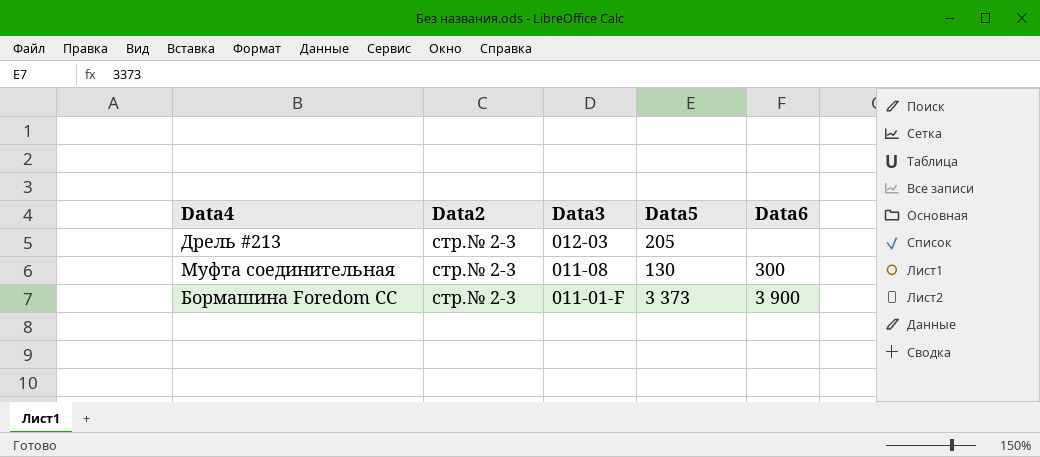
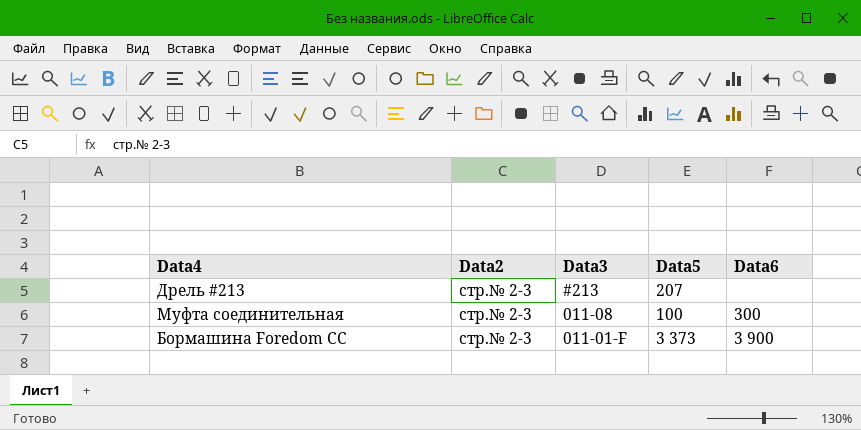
Дрель #213 | Data3: 012-03 -> #213
Дрель #213 | Data5: 205 -> 207
Муфта соединительная | Data5: 130 -> 100

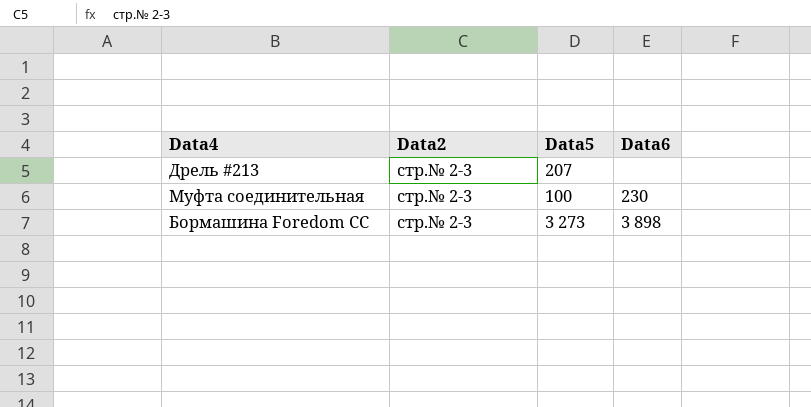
column Data3 | position: 3 -> none
Муфта соединительная | Data6: 300 -> 230
Бормашина Foredom СС | Data5: 3 373 -> 3 273
Бормашина Foredom СС | Data6: 3 900 -> 3 898

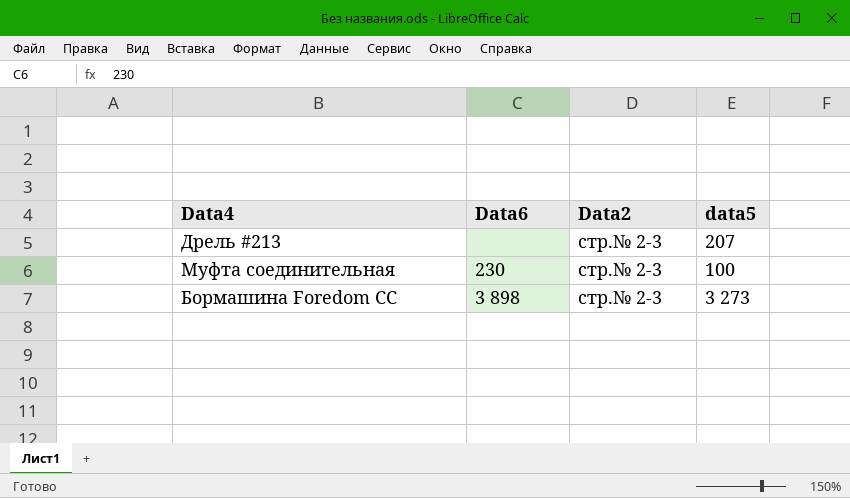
column Data6 | position: 4 -> 2
column name: Data5 -> data5

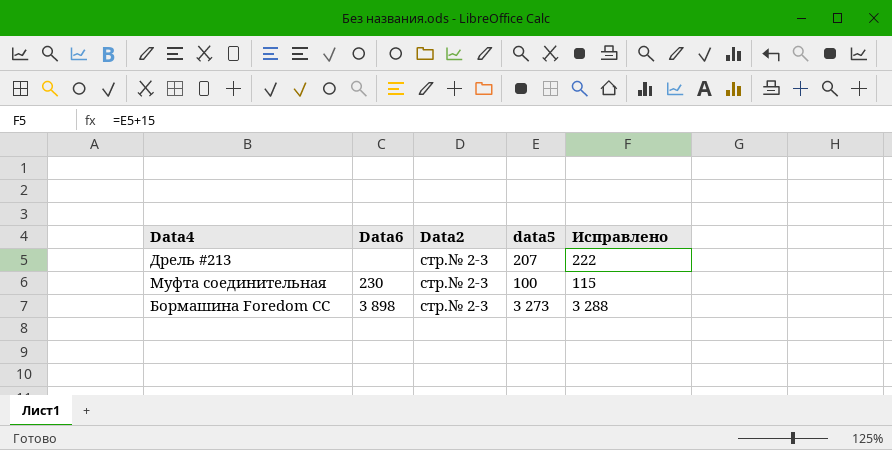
column Исправлено | formula: none -> [data5] + 15

